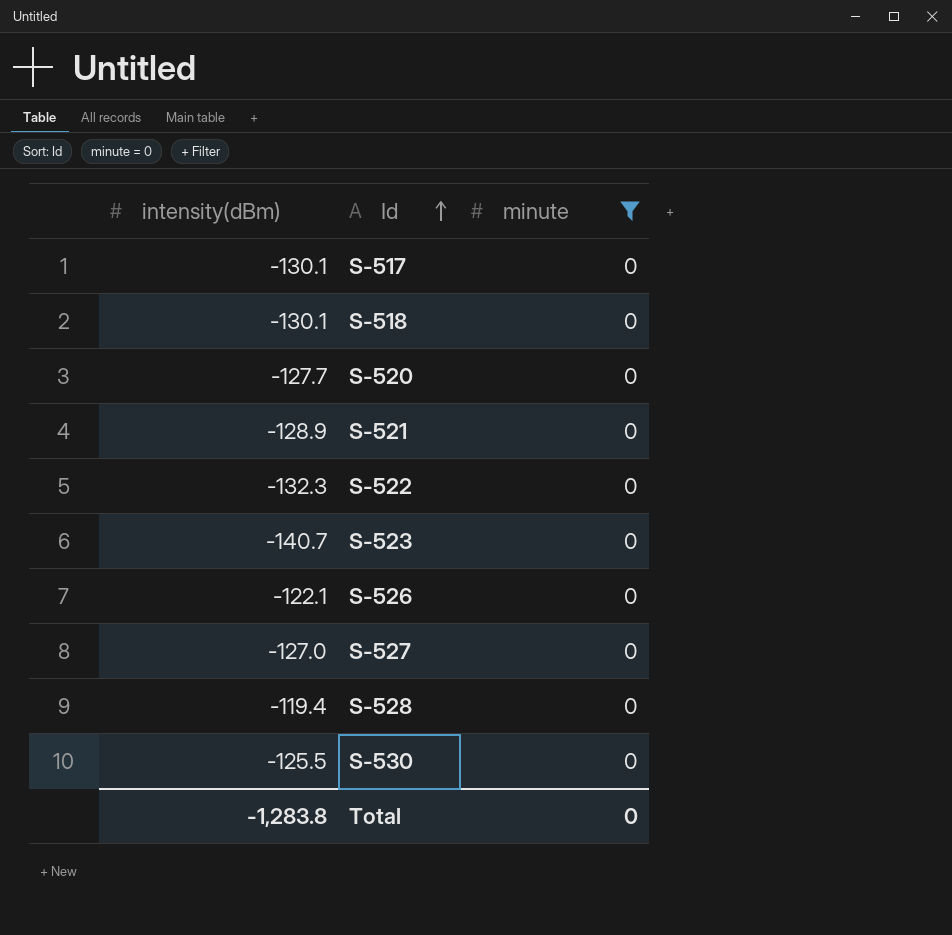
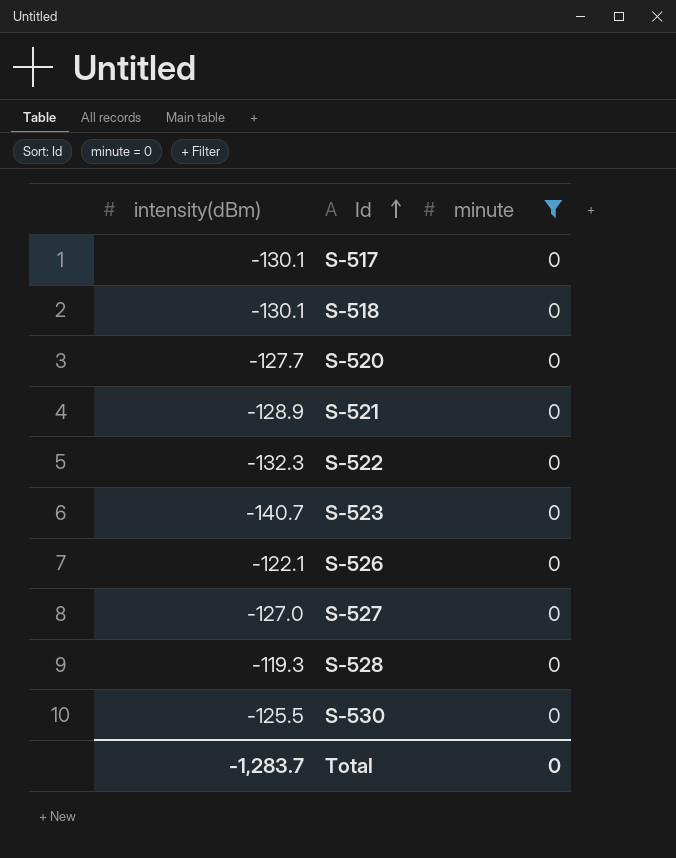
S-528 | intensity(dBm): -119.4 -> -119.3
Total | intensity(dBm): -1,283.8 -> -1,283.7

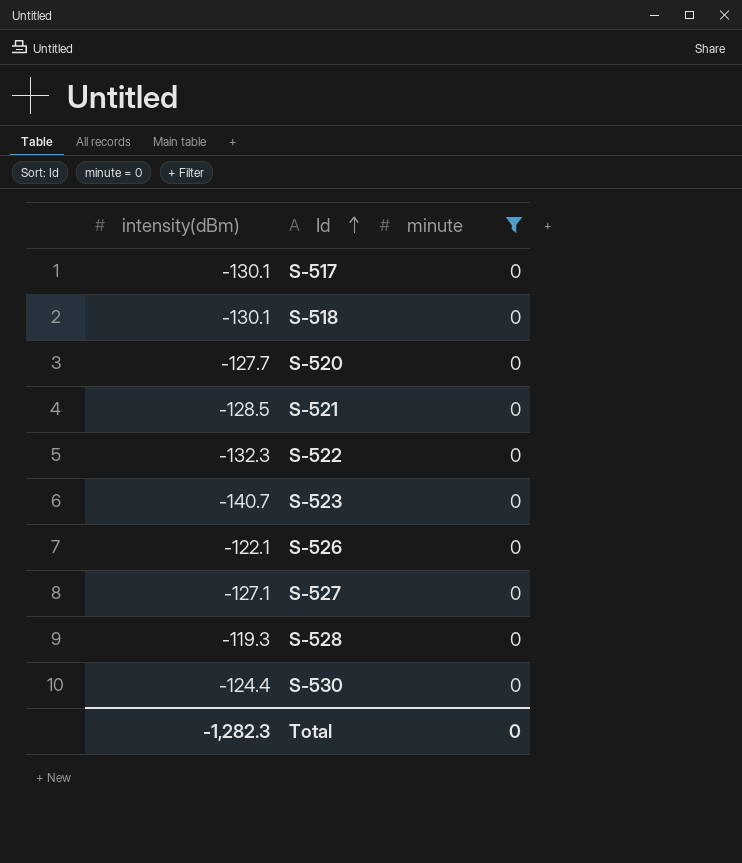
S-521 | intensity(dBm): -128.9 -> -128.5
S-527 | intensity(dBm): -127.0 -> -127.1
S-530 | intensity(dBm): -125.5 -> -124.4
Total | intensity(dBm): -1,283.7 -> -1,282.3

